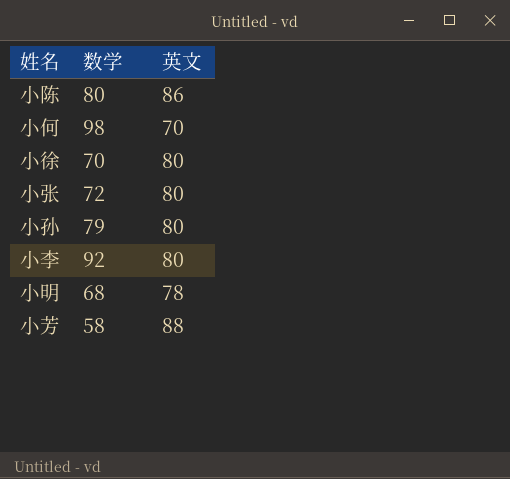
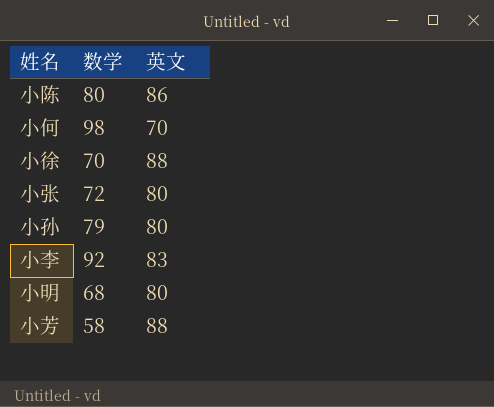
小徐 | 英文: 80 -> 88
小李 | 英文: 80 -> 83
小明 | 英文: 78 -> 80

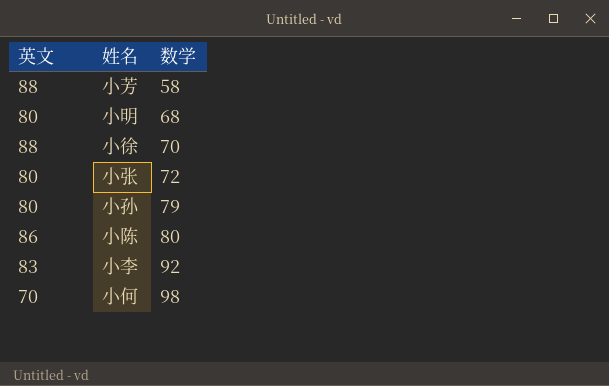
row order: none -> 数学 ascending
column 英文 | position: 3 -> 1

